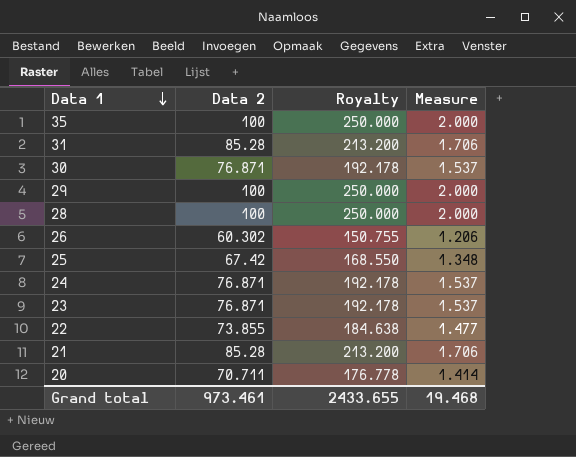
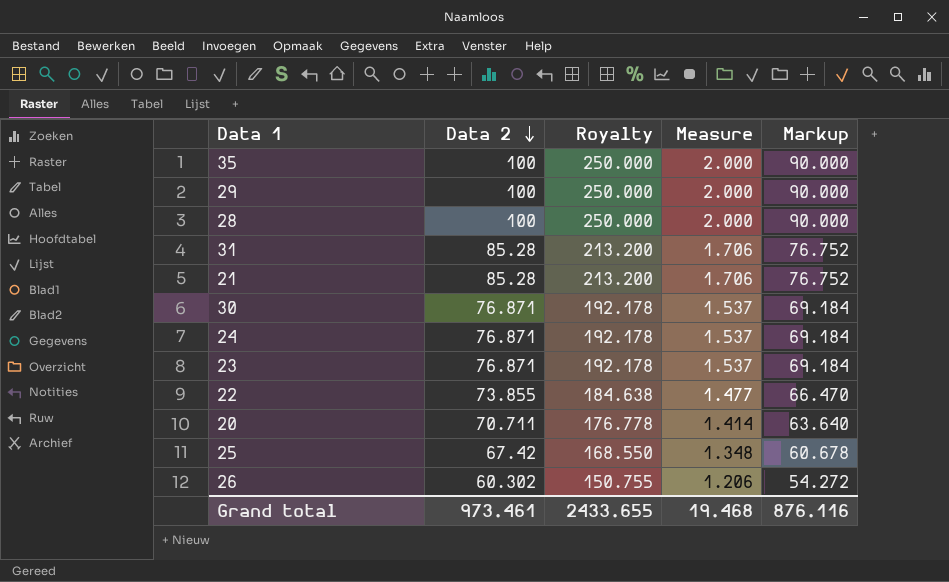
row order: Data 1 descending -> Data 2 descending
column Markup | formula: none -> [Data 2] * 0.9

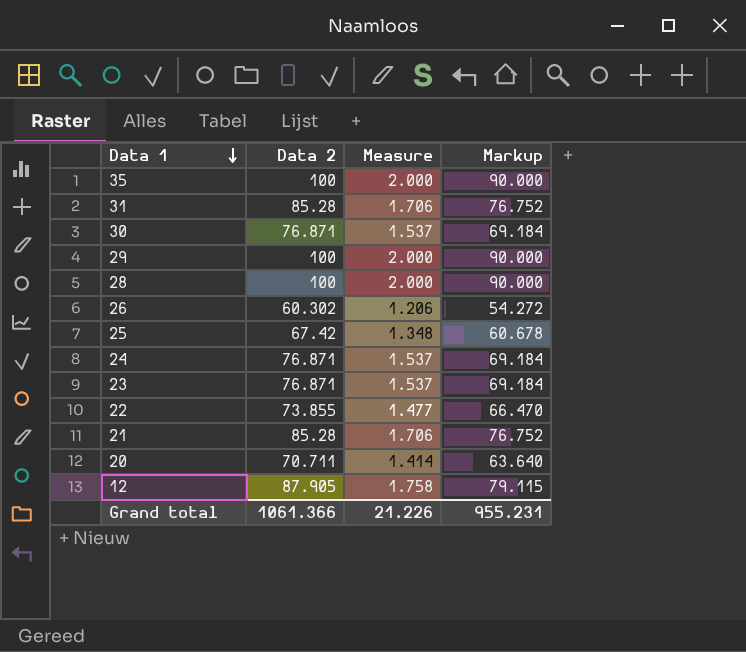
row order: Data 2 descending -> Data 1 descending
column Royalty | formula: [Data 2] * 2.5 -> none
row 12: none -> 87.905 | 1.758 | 79.115
Grand total | Data 2: 973.461 -> 1061.366
Grand total | Measure: 19.468 -> 21.226
Grand total | Markup: 876.116 -> 955.231

